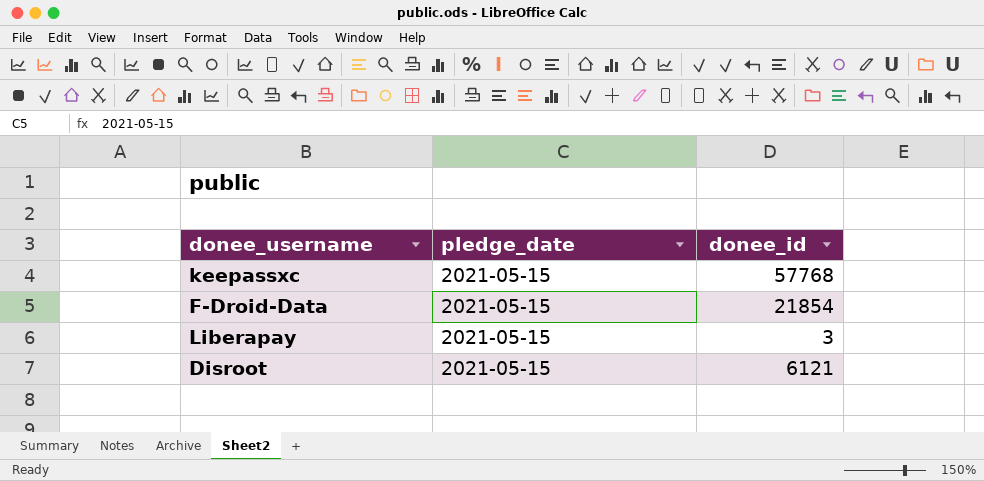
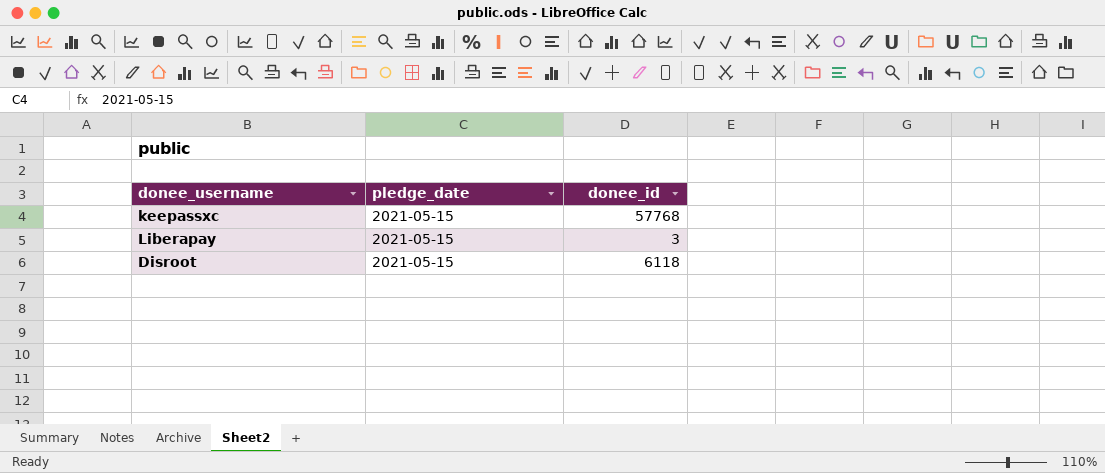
row F-Droid-Data: 2021-05-15 | 21854 -> none
Disroot | donee_id: 6121 -> 6118

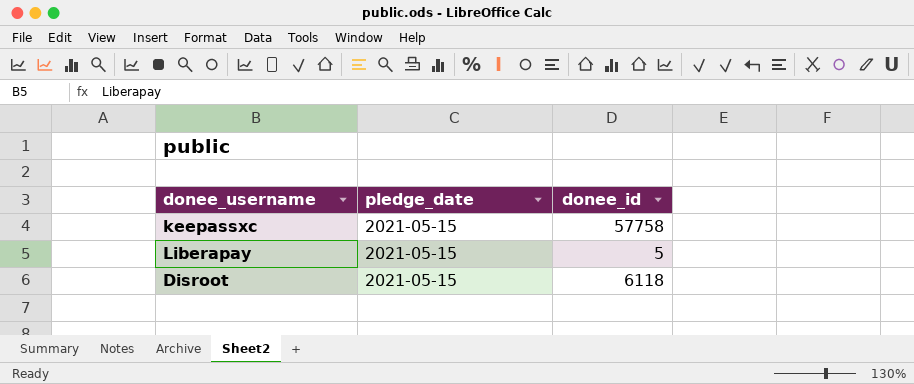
keepassxc | donee_id: 57768 -> 57758
Liberapay | donee_id: 3 -> 5

